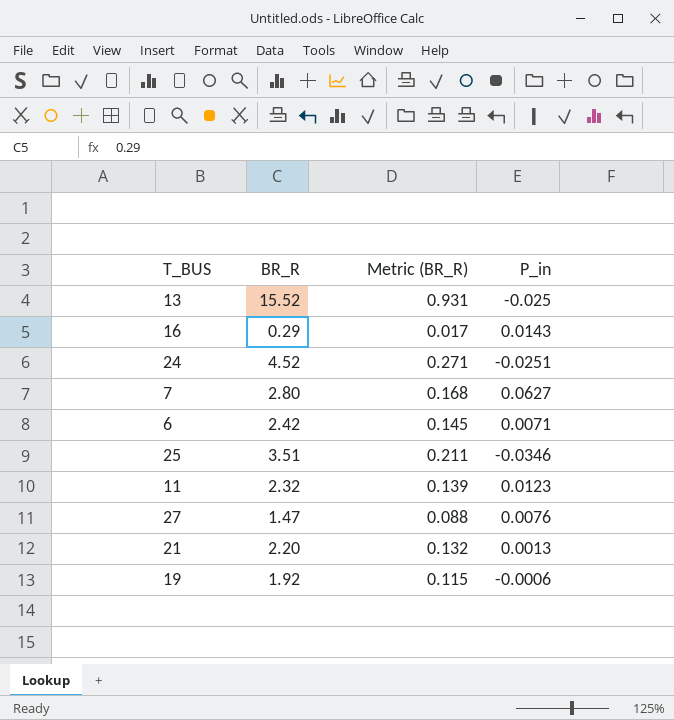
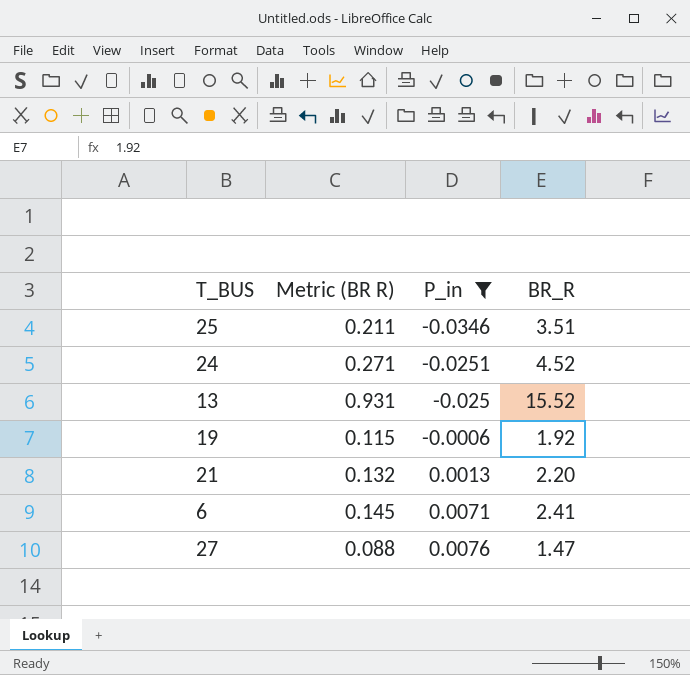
filter: none -> P_in <= 0.0076
row order: none -> P_in ascending
column name: Metric (BR_R) -> Metric (BR R)
column BR_R | position: 2 -> 4
6 | BR_R: 2.42 -> 2.41

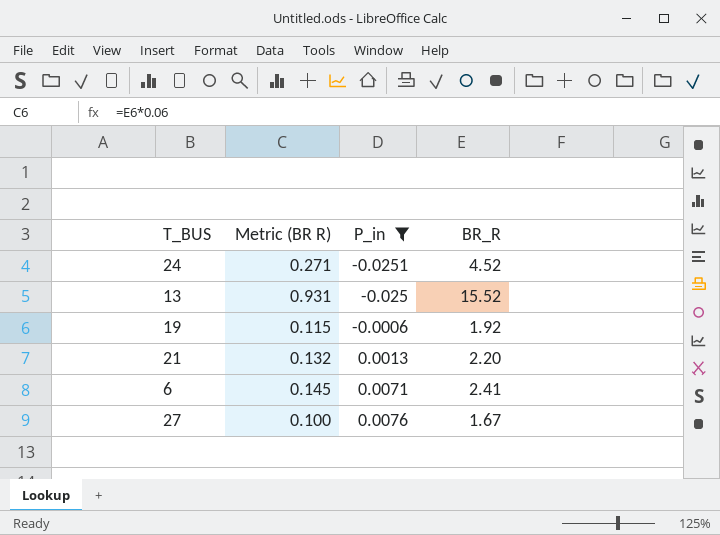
row 25: 0.211 | -0.0346 | 3.51 -> none
27 | Metric (BR R): 0.088 -> 0.100
27 | BR_R: 1.47 -> 1.67

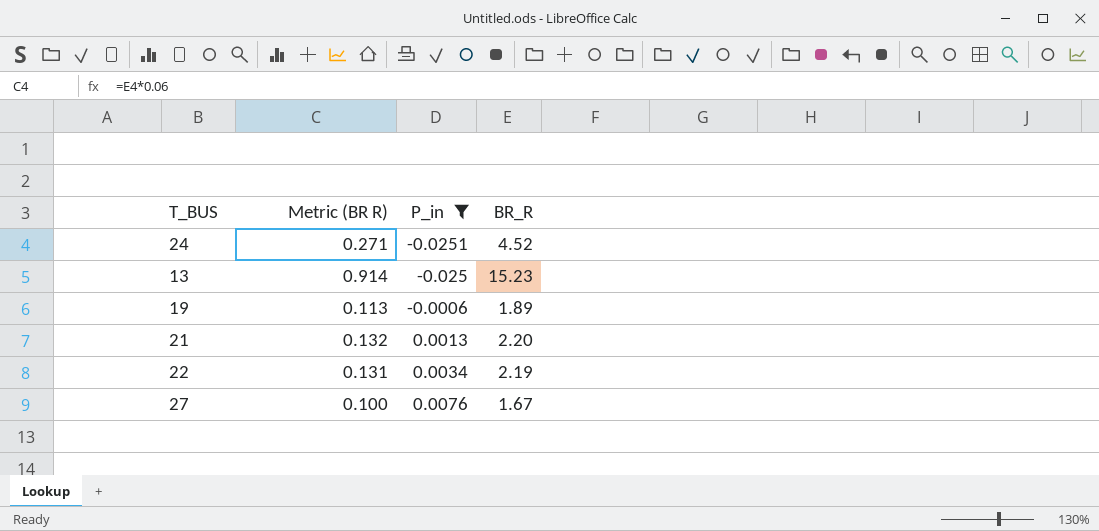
row 6: 0.145 | 0.0071 | 2.41 -> none
13 | Metric (BR R): 0.931 -> 0.914
13 | BR_R: 15.52 -> 15.23
19 | Metric (BR R): 0.115 -> 0.113
19 | BR_R: 1.92 -> 1.89
row 22: none -> 0.131 | 0.0034 | 2.19

